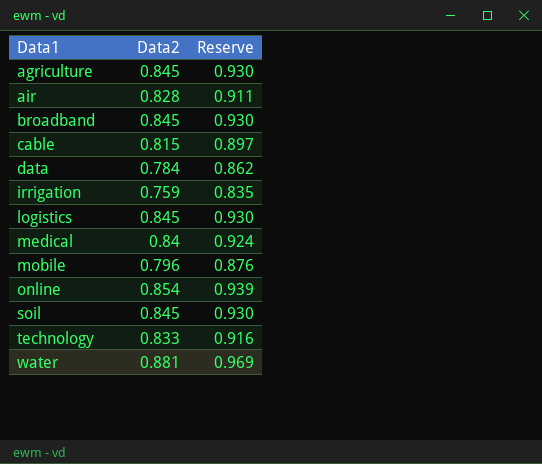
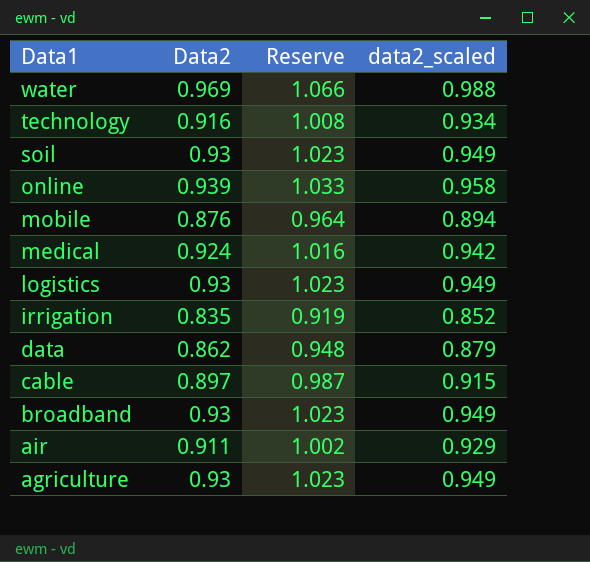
row order: Data1 ascending -> Data1 descending
column data2_scaled | formula: none -> [Data2] * 1.02
water | Data2: 0.881 -> 0.969
water | Reserve: 0.969 -> 1.066
technology | Data2: 0.833 -> 0.916
technology | Reserve: 0.916 -> 1.008
soil | Data2: 0.845 -> 0.93
soil | Reserve: 0.930 -> 1.023
online | Data2: 0.854 -> 0.939
online | Reserve: 0.939 -> 1.033
mobile | Data2: 0.796 -> 0.876
mobile | Reserve: 0.876 -> 0.964
medical | Data2: 0.84 -> 0.924
medical | Reserve: 0.924 -> 1.016
logistics | Data2: 0.845 -> 0.93
logistics | Reserve: 0.930 -> 1.023
irrigation | Data2: 0.759 -> 0.835
irrigation | Reserve: 0.835 -> 0.919
data | Data2: 0.784 -> 0.862
data | Reserve: 0.862 -> 0.948
cable | Data2: 0.815 -> 0.897
cable | Reserve: 0.897 -> 0.987
broadband | Data2: 0.845 -> 0.93
broadband | Reserve: 0.930 -> 1.023
air | Data2: 0.828 -> 0.911
air | Reserve: 0.911 -> 1.002
agriculture | Data2: 0.845 -> 0.93
agriculture | Reserve: 0.930 -> 1.023

